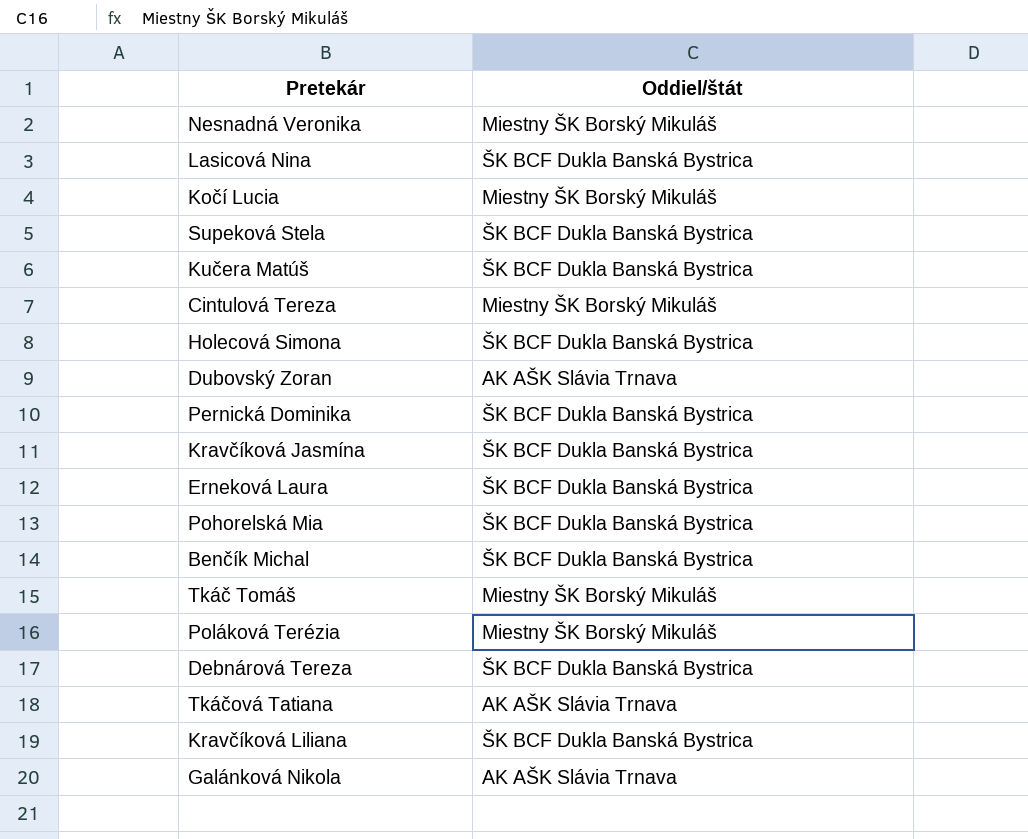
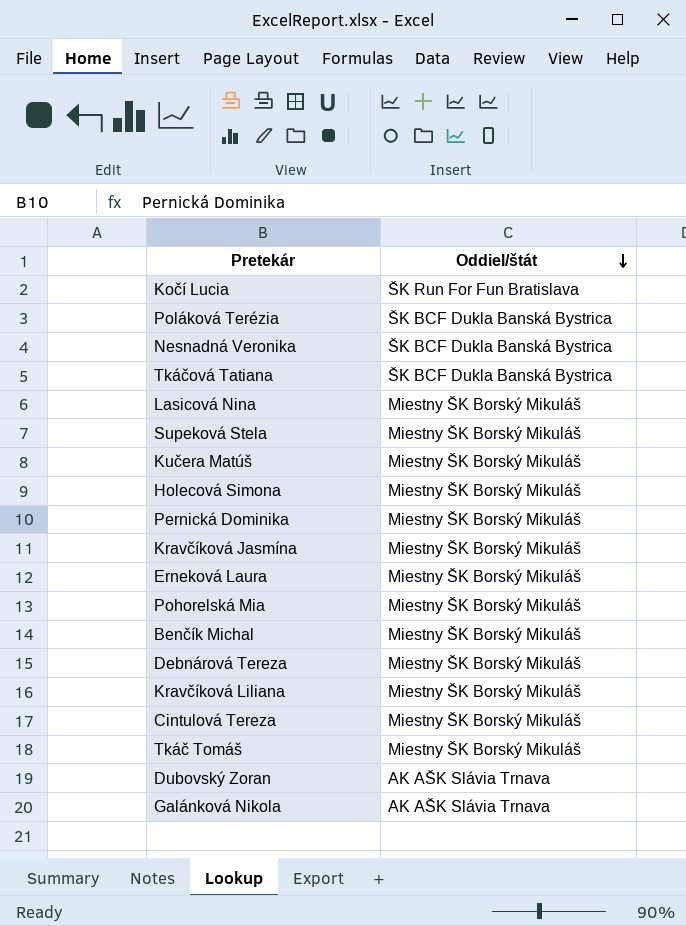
row order: none -> Oddiel/štát descending
Kočí Lucia | Oddiel/štát: Miestny ŠK Borský Mikuláš -> ŠK Run For Fun Bratislava
Poláková Terézia | Oddiel/štát: Miestny ŠK Borský Mikuláš -> ŠK BCF Dukla Banská Bystrica
Nesnadná Veronika | Oddiel/štát: Miestny ŠK Borský Mikuláš -> ŠK BCF Dukla Banská Bystrica
Tkáčová Tatiana | Oddiel/štát: AK AŠK Slávia Trnava -> ŠK BCF Dukla Banská Bystrica
Lasicová Nina | Oddiel/štát: ŠK BCF Dukla Banská Bystrica -> Miestny ŠK Borský Mikuláš
Supeková Stela | Oddiel/štát: ŠK BCF Dukla Banská Bystrica -> Miestny ŠK Borský Mikuláš
Kučera Matúš | Oddiel/štát: ŠK BCF Dukla Banská Bystrica -> Miestny ŠK Borský Mikuláš
Holecová Simona | Oddiel/štát: ŠK BCF Dukla Banská Bystrica -> Miestny ŠK Borský Mikuláš
Pernická Dominika | Oddiel/štát: ŠK BCF Dukla Banská Bystrica -> Miestny ŠK Borský Mikuláš
Kravčíková Jasmína | Oddiel/štát: ŠK BCF Dukla Banská Bystrica -> Miestny ŠK Borský Mikuláš
Erneková Laura | Oddiel/štát: ŠK BCF Dukla Banská Bystrica -> Miestny ŠK Borský Mikuláš
Pohorelská Mia | Oddiel/štát: ŠK BCF Dukla Banská Bystrica -> Miestny ŠK Borský Mikuláš
Benčík Michal | Oddiel/štát: ŠK BCF Dukla Banská Bystrica -> Miestny ŠK Borský Mikuláš
Debnárová Tereza | Oddiel/štát: ŠK BCF Dukla Banská Bystrica -> Miestny ŠK Borský Mikuláš
Kravčíková Liliana | Oddiel/štát: ŠK BCF Dukla Banská Bystrica -> Miestny ŠK Borský Mikuláš

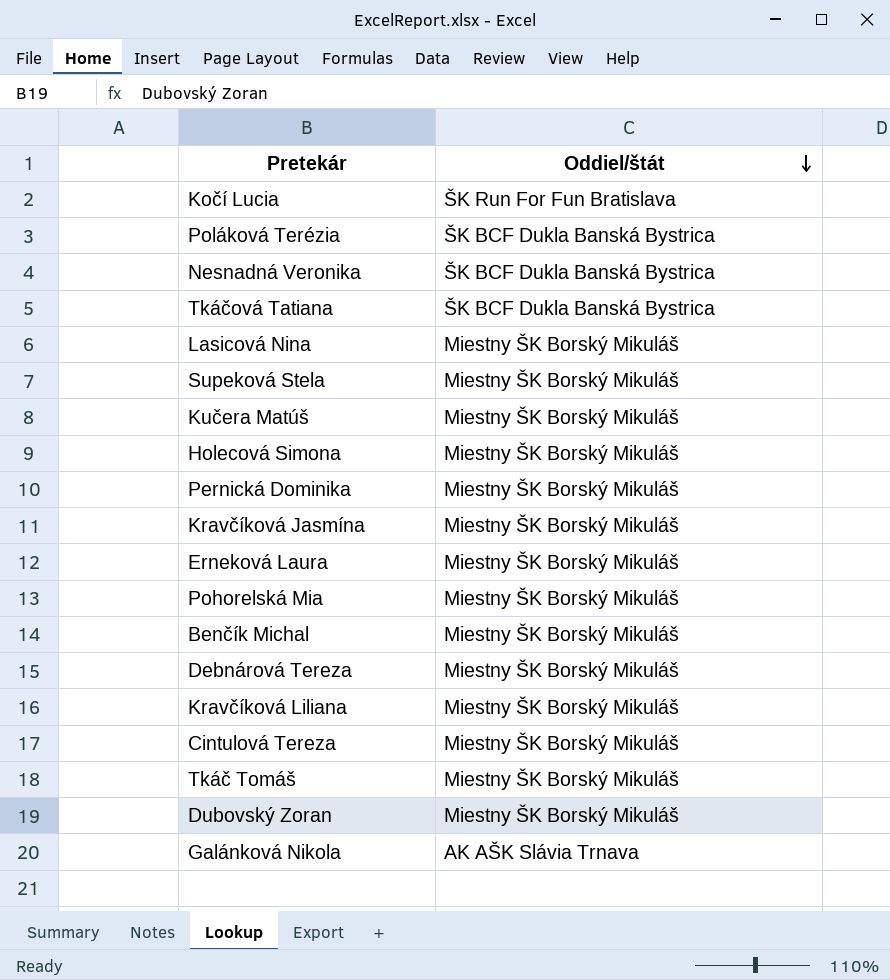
Dubovský Zoran | Oddiel/štát: AK AŠK Slávia Trnava -> Miestny ŠK Borský Mikuláš

